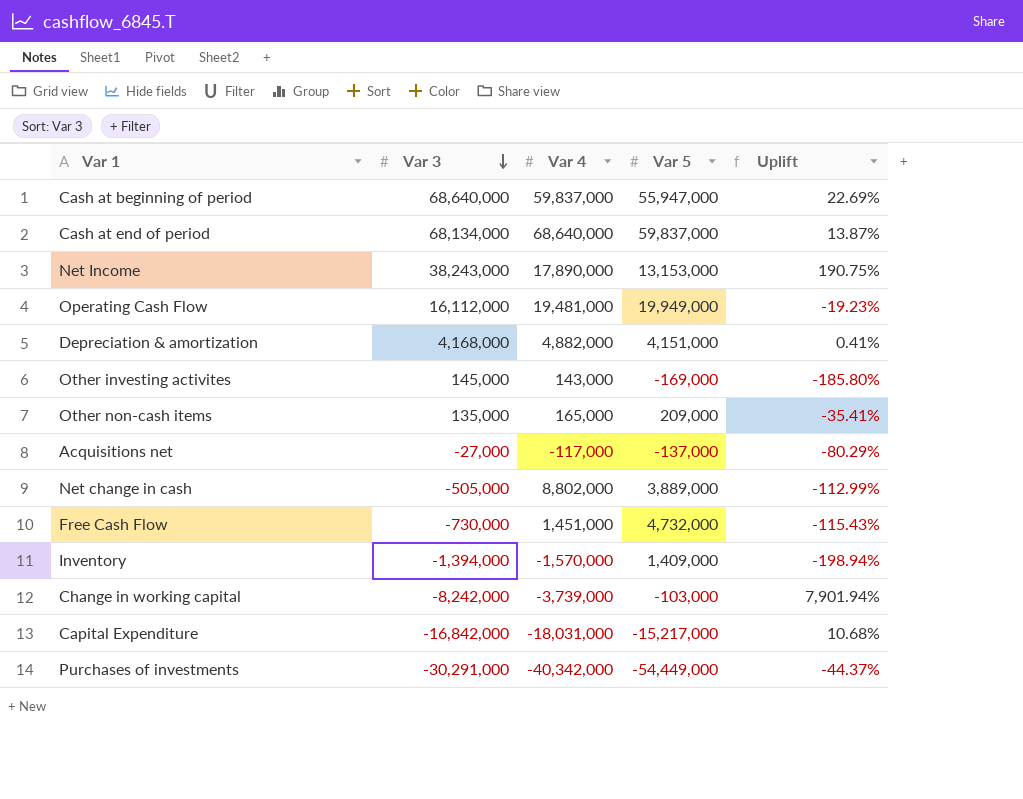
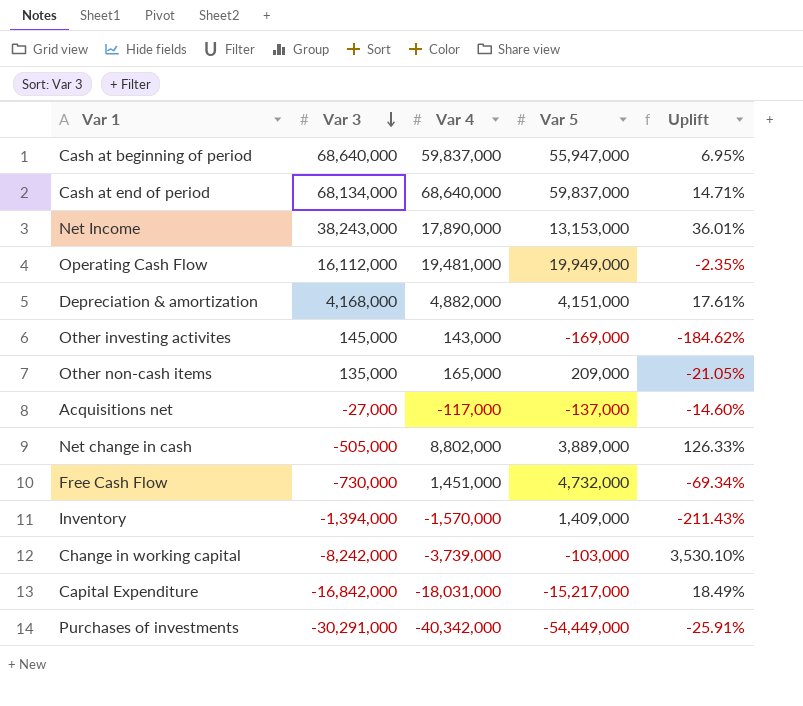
column Uplift | formula: ([Var 3] - [Var 5]) / [Var 5] -> ([Var 4] - [Var 5]) / [Var 5]

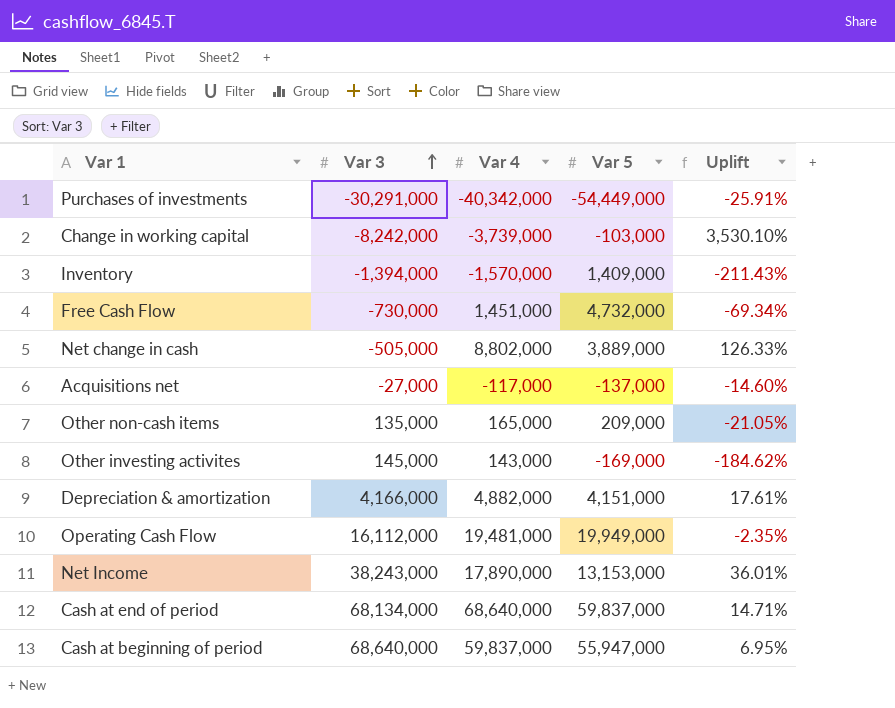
row order: Var 3 descending -> Var 3 ascending
row Capital Expenditure: -16,842,000 | -18,031,000 | -15,217,000 | 18.49% -> none
Depreciation & amortization | Var 3: 4,168,000 -> 4,166,000

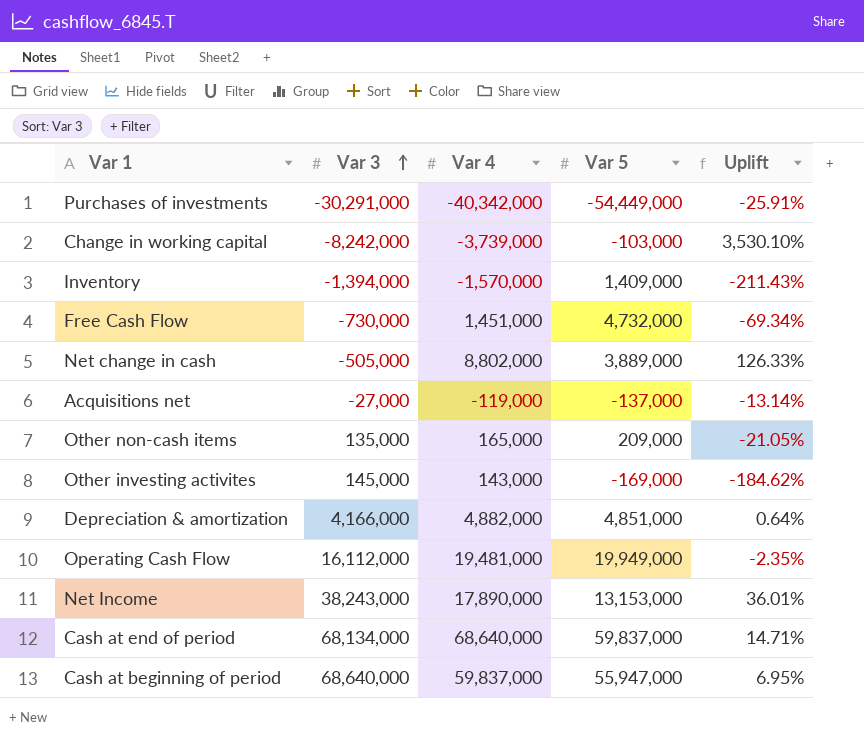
Acquisitions net | Var 4: -117,000 -> -119,000
Acquisitions net | Uplift: -14.60% -> -13.14%
Depreciation & amortization | Var 5: 4,151,000 -> 4,851,000
Depreciation & amortization | Uplift: 17.61% -> 0.64%

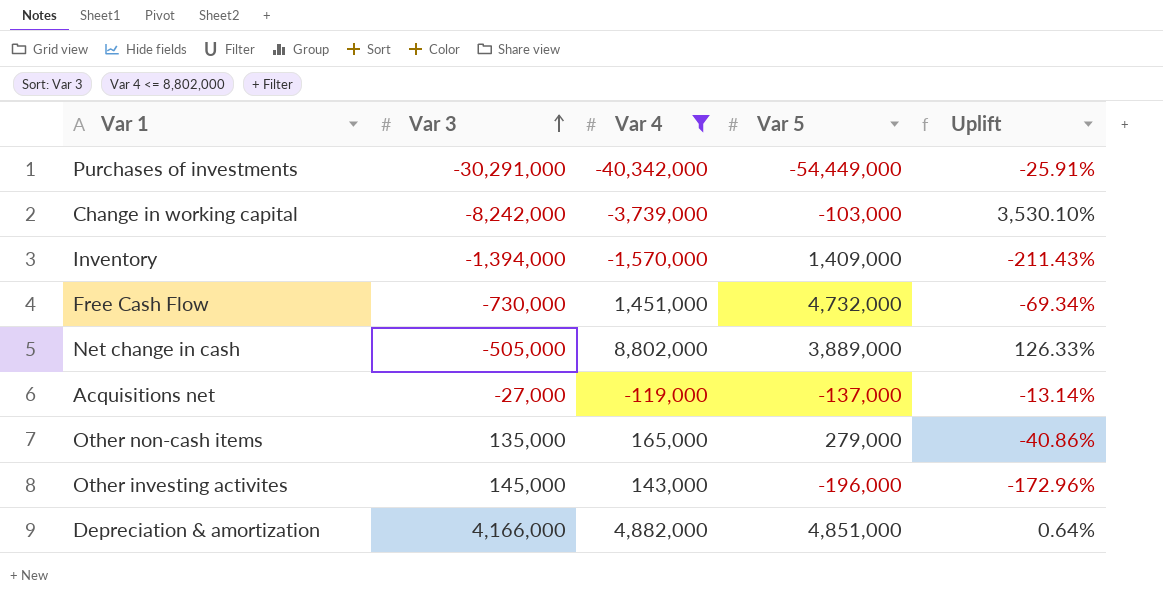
filter: none -> Var 4 <= 8,802,000
Other non-cash items | Var 5: 209,000 -> 279,000
Other non-cash items | Uplift: -21.05% -> -40.86%
Other investing activites | Var 5: -169,000 -> -196,000
Other investing activites | Uplift: -184.62% -> -172.96%

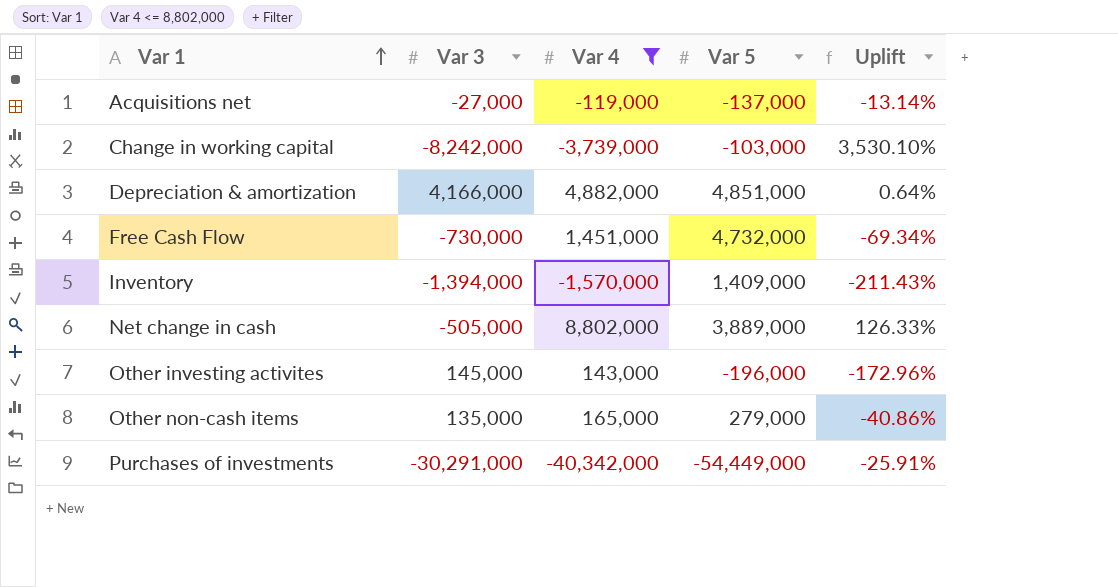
row order: Var 3 ascending -> Var 1 ascending

